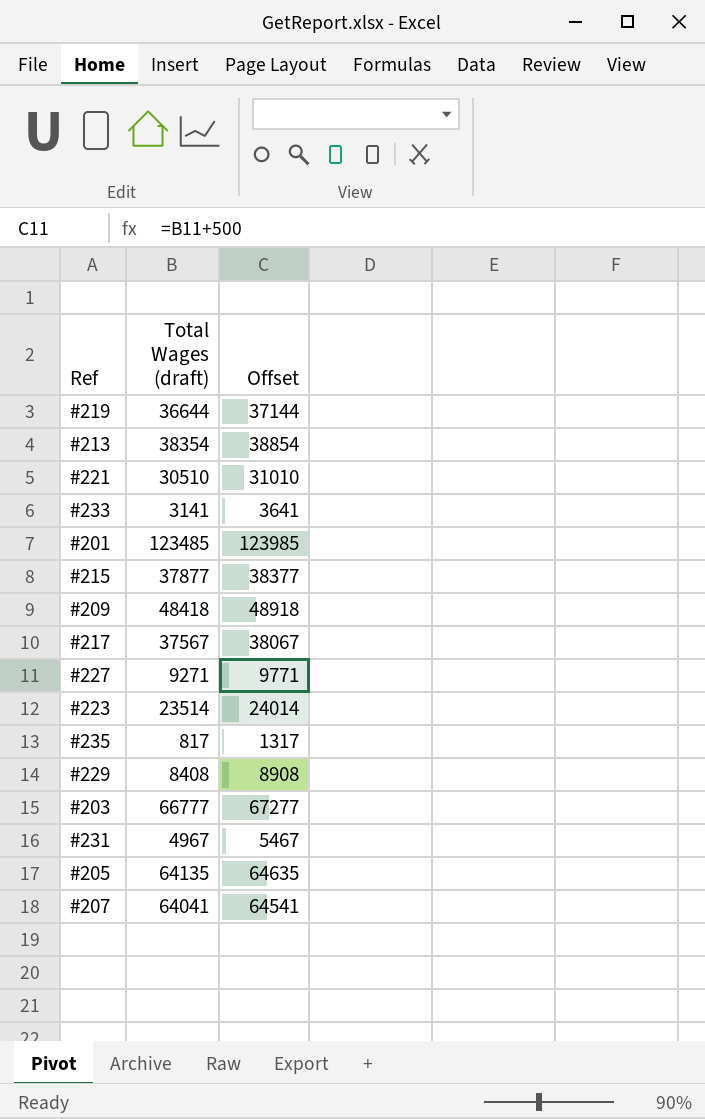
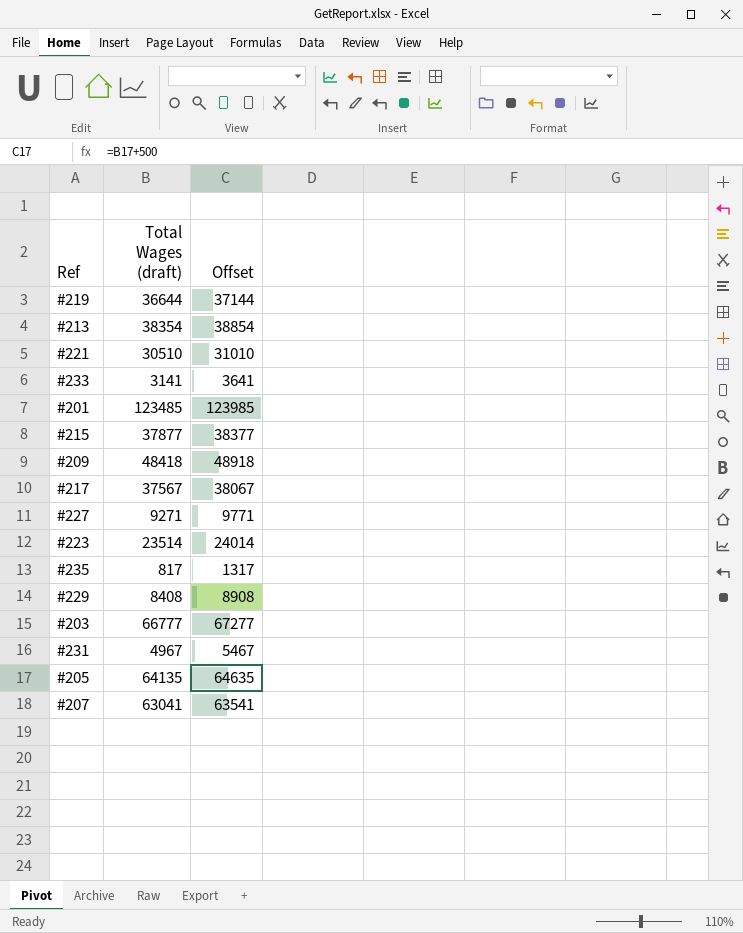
#207 | Total Wages (draft): 64041 -> 63041
#207 | Offset: 64541 -> 63541

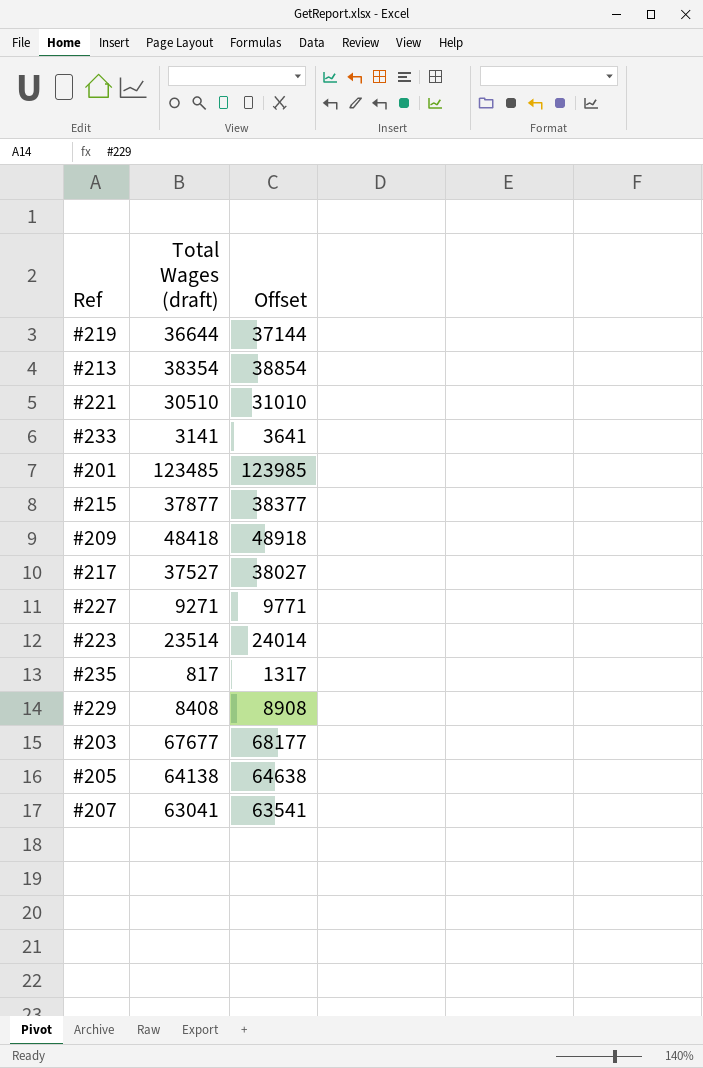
row #231: 4967 | 5467 -> none
#217 | Total Wages (draft): 37567 -> 37527
#217 | Offset: 38067 -> 38027
#203 | Total Wages (draft): 66777 -> 67677
#203 | Offset: 67277 -> 68177
#205 | Total Wages (draft): 64135 -> 64138
#205 | Offset: 64635 -> 64638

